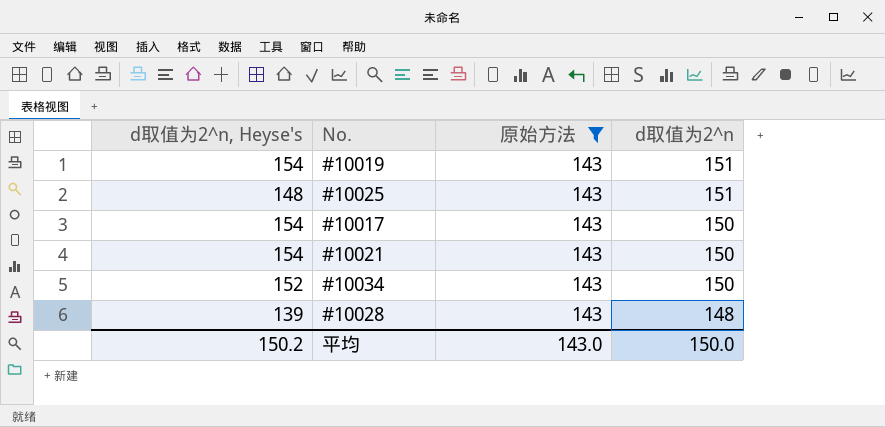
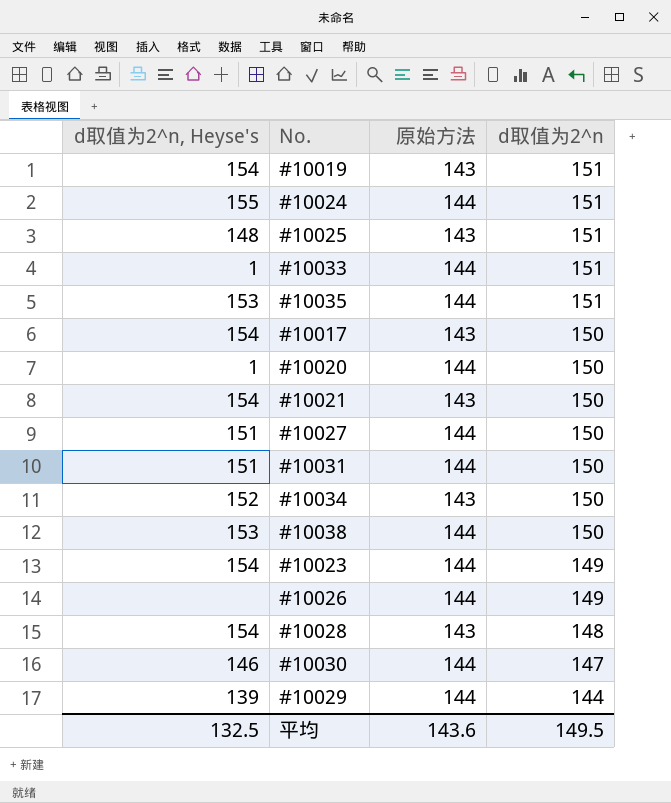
filter: 原始方法 = 143 -> none
#10028 | d取值为2^n, Heyse's: 139 -> 154
平均 | d取值为2^n, Heyse's: 150.2 -> 132.5
平均 | 原始方法: 143.0 -> 143.6
平均 | d取值为2^n: 150.0 -> 149.5

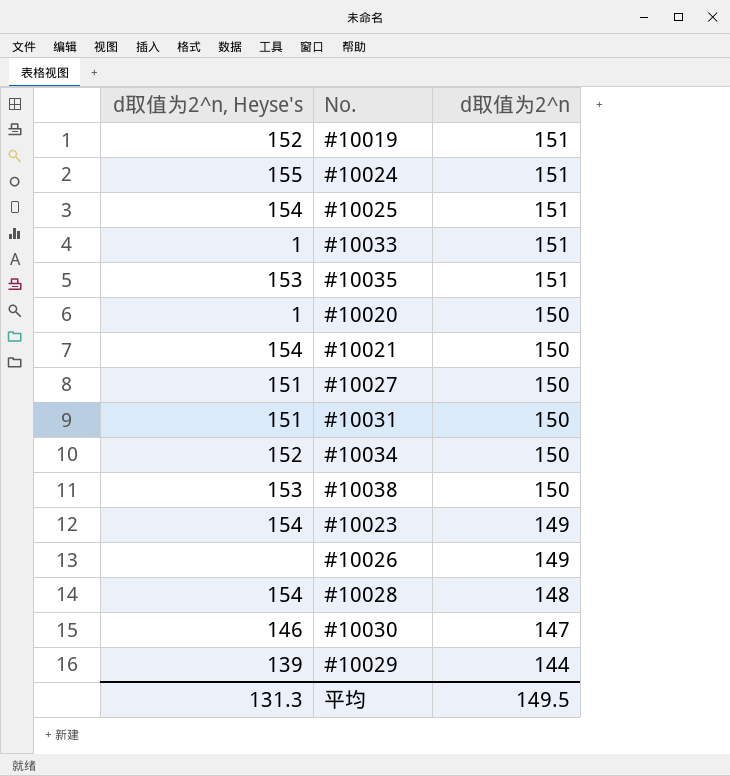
column 原始方法 | position: 3 -> none
row #10017: 154 | 143 | 150 -> none
#10019 | d取值为2^n, Heyse's: 154 -> 152
#10025 | d取值为2^n, Heyse's: 148 -> 154
平均 | d取值为2^n, Heyse's: 132.5 -> 131.3

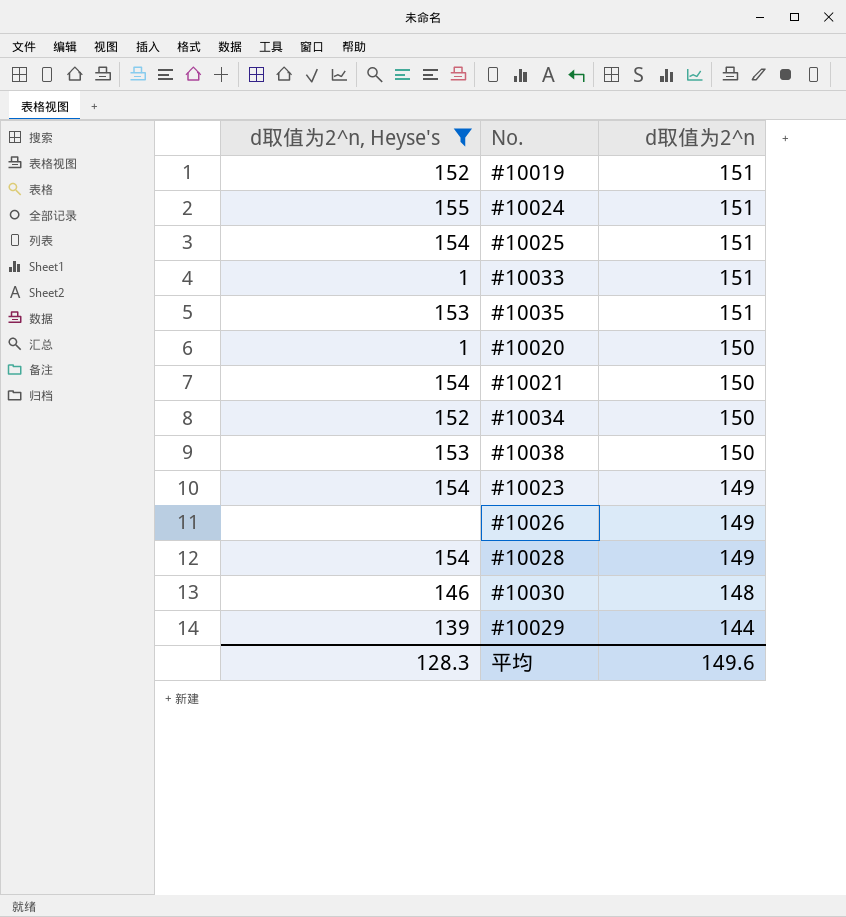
filter: none -> d取值为2^n, Heyse's != 151
#10028 | d取值为2^n: 148 -> 149
#10030 | d取值为2^n: 147 -> 148
平均 | d取值为2^n, Heyse's: 131.3 -> 128.3
平均 | d取值为2^n: 149.5 -> 149.6

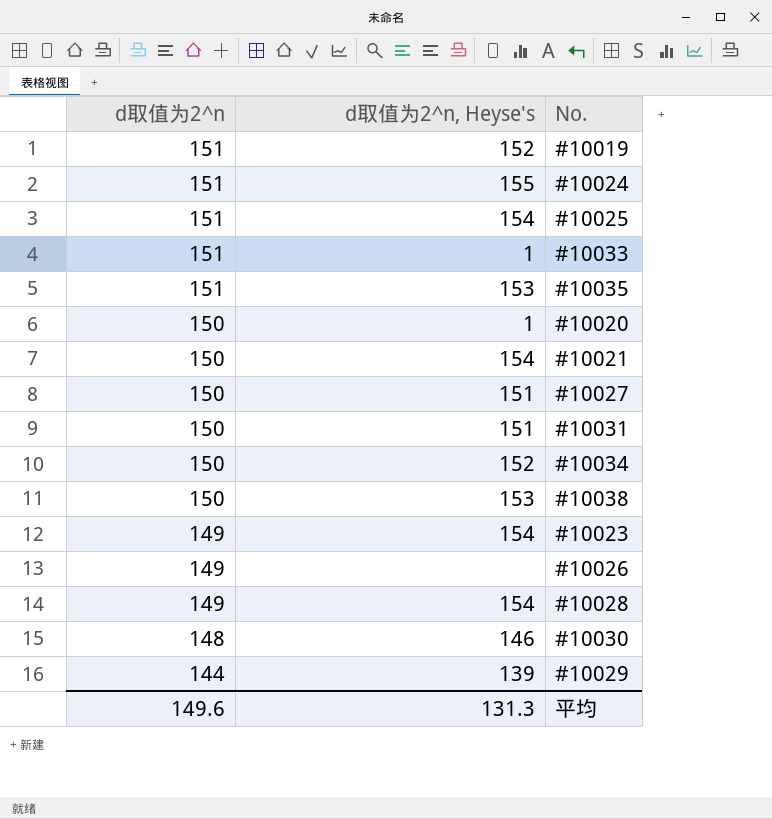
filter: d取值为2^n, Heyse's != 151 -> none
column d取值为2^n | position: 3 -> 1
平均 | d取值为2^n, Heyse's: 128.3 -> 131.3

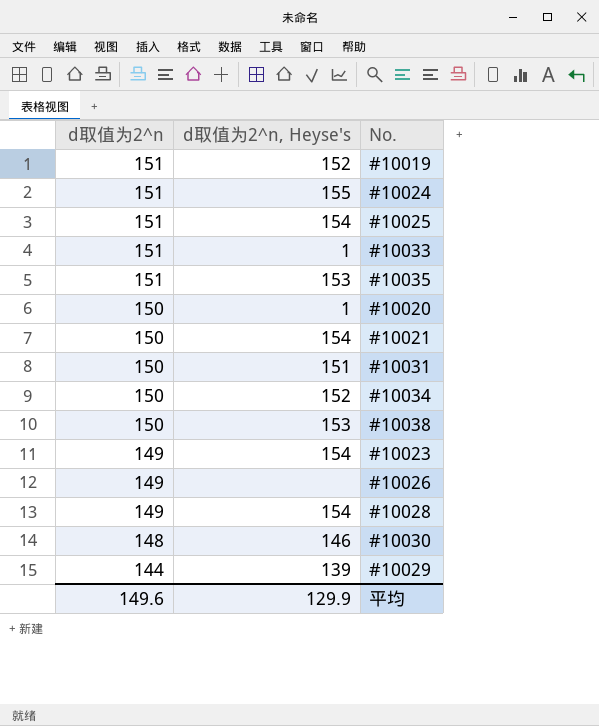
row #10027: 150 | 151 -> none
平均 | d取值为2^n, Heyse's: 131.3 -> 129.9

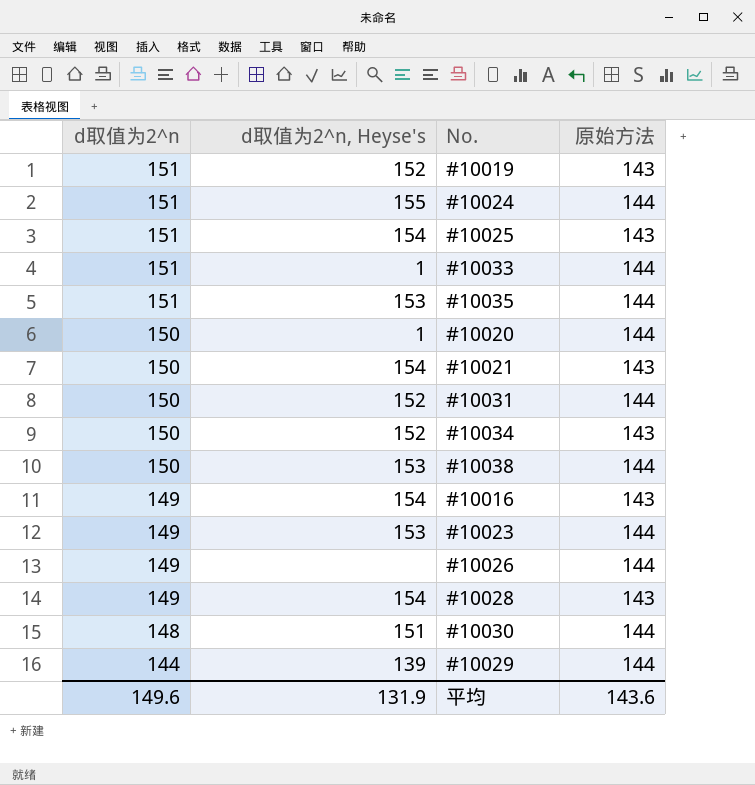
column 原始方法 | position: none -> 4
#10031 | d取值为2^n, Heyse's: 151 -> 152
row #10016: none -> 149 | 154 | 143
#10023 | d取值为2^n, Heyse's: 154 -> 153
#10030 | d取值为2^n, Heyse's: 146 -> 151
平均 | d取值为2^n, Heyse's: 129.9 -> 131.9

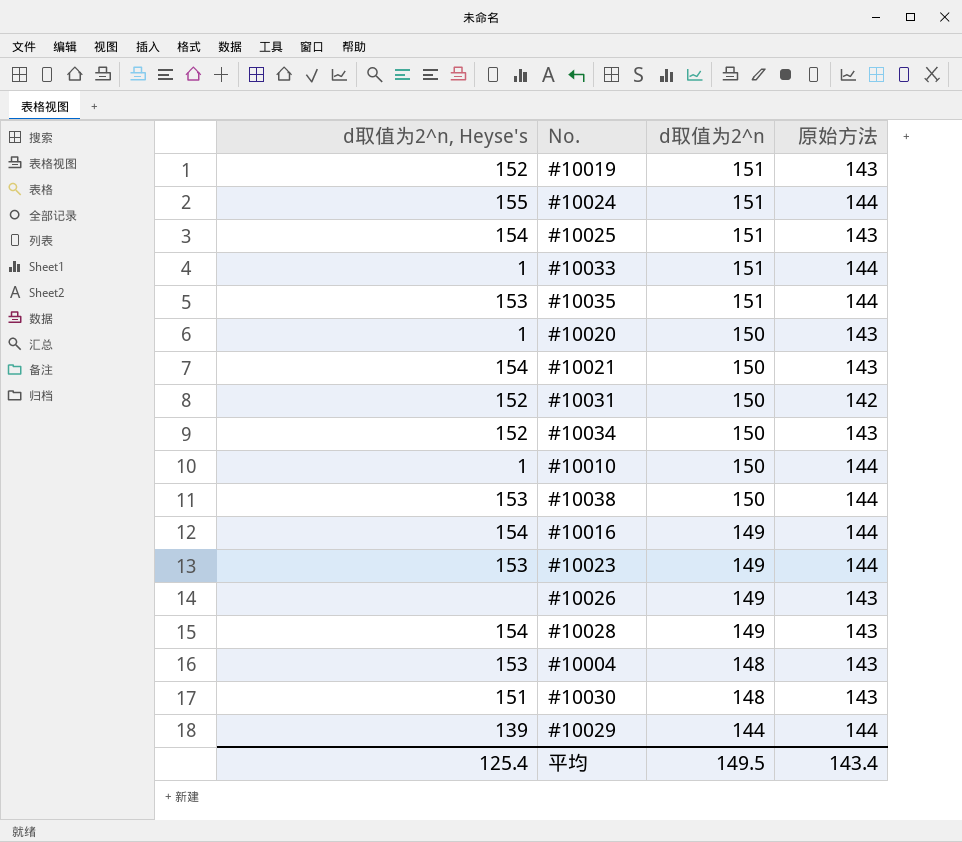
column d取值为2^n | position: 1 -> 3
#10020 | 原始方法: 144 -> 143
#10031 | 原始方法: 144 -> 142
row #10010: none -> 1 | 150 | 144
#10016 | 原始方法: 143 -> 144
#10026 | 原始方法: 144 -> 143
row #10004: none -> 153 | 148 | 143
#10030 | 原始方法: 144 -> 143
平均 | d取值为2^n, Heyse's: 131.9 -> 125.4
平均 | d取值为2^n: 149.6 -> 149.5
平均 | 原始方法: 143.6 -> 143.4

